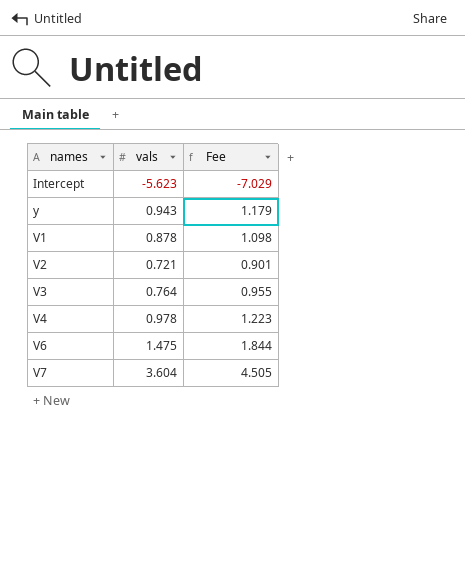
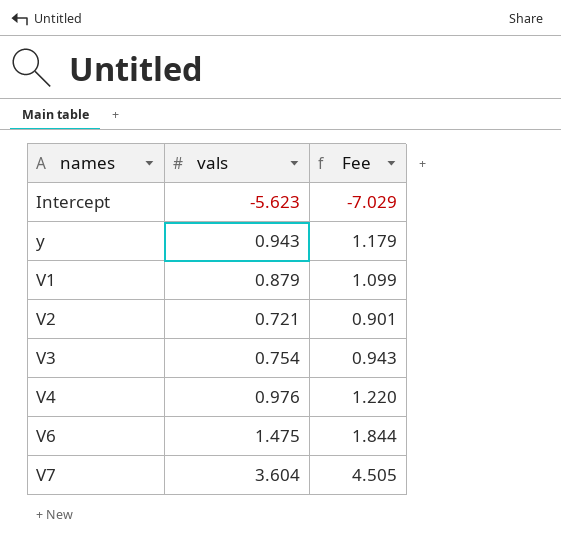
V1 | vals: 0.878 -> 0.879
V1 | Fee: 1.098 -> 1.099
V3 | vals: 0.764 -> 0.754
V3 | Fee: 0.955 -> 0.943
V4 | vals: 0.978 -> 0.976
V4 | Fee: 1.223 -> 1.220

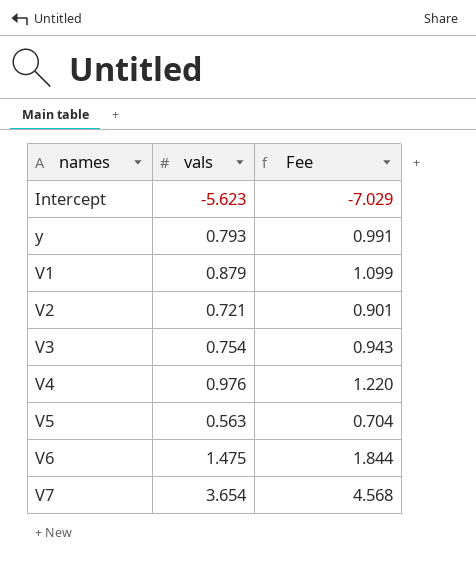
y | vals: 0.943 -> 0.793
y | Fee: 1.179 -> 0.991
row V5: none -> 0.563 | 0.704
V7 | vals: 3.604 -> 3.654
V7 | Fee: 4.505 -> 4.568

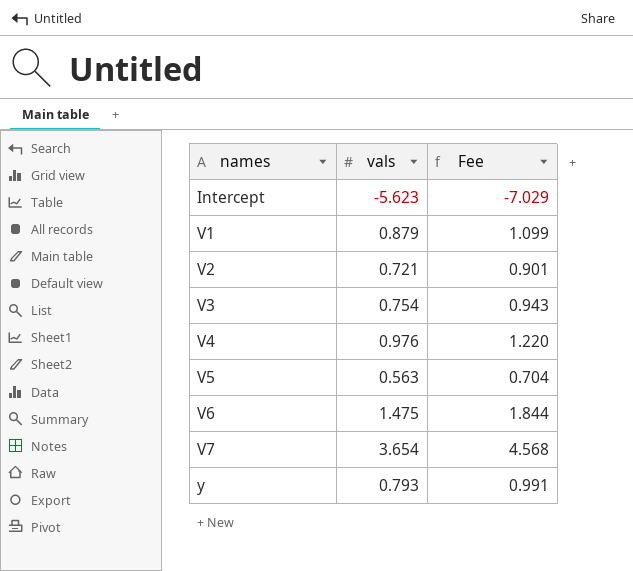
row order: none -> names ascending

